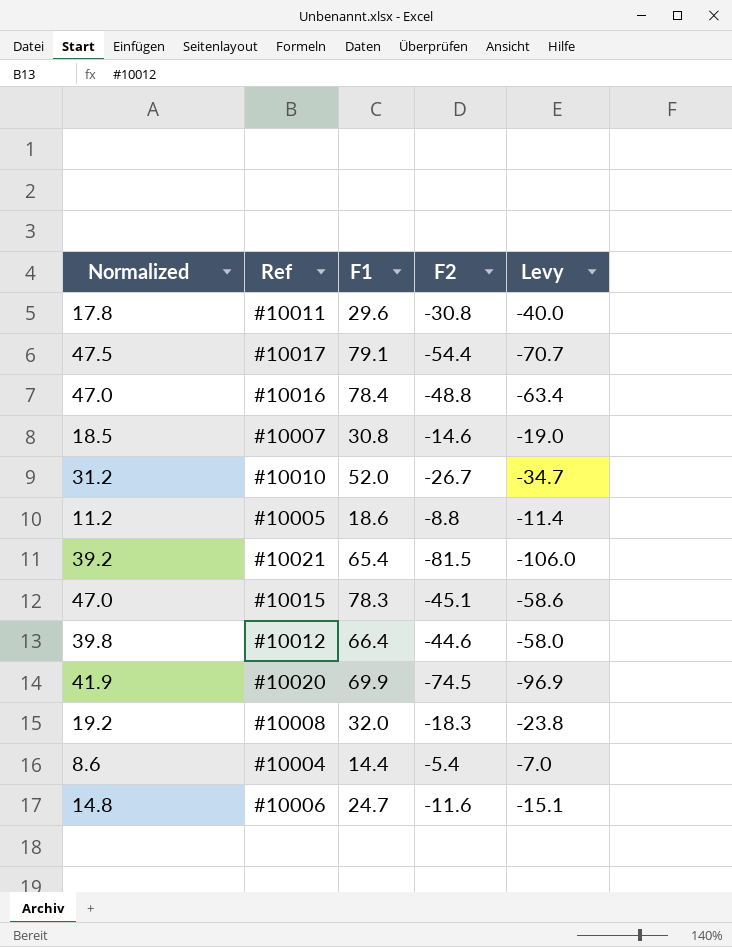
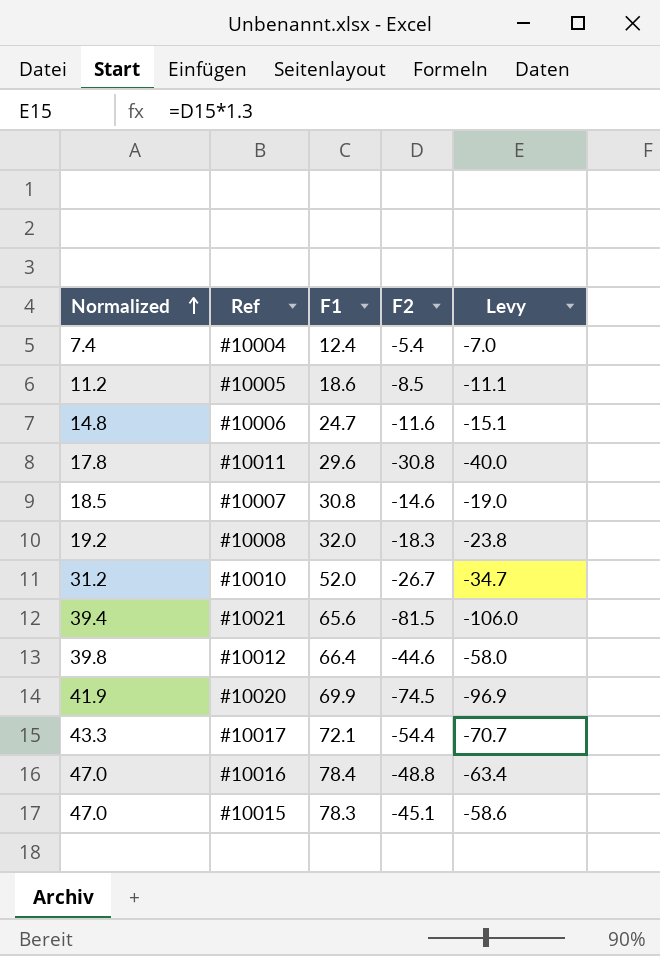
row order: none -> Normalized ascending
#10004 | Normalized: 8.6 -> 7.4
#10004 | F1: 14.4 -> 12.4
#10005 | F2: -8.8 -> -8.5
#10005 | Levy: -11.4 -> -11.1
#10021 | Normalized: 39.2 -> 39.4
#10021 | F1: 65.4 -> 65.6
#10017 | Normalized: 47.5 -> 43.3
#10017 | F1: 79.1 -> 72.1

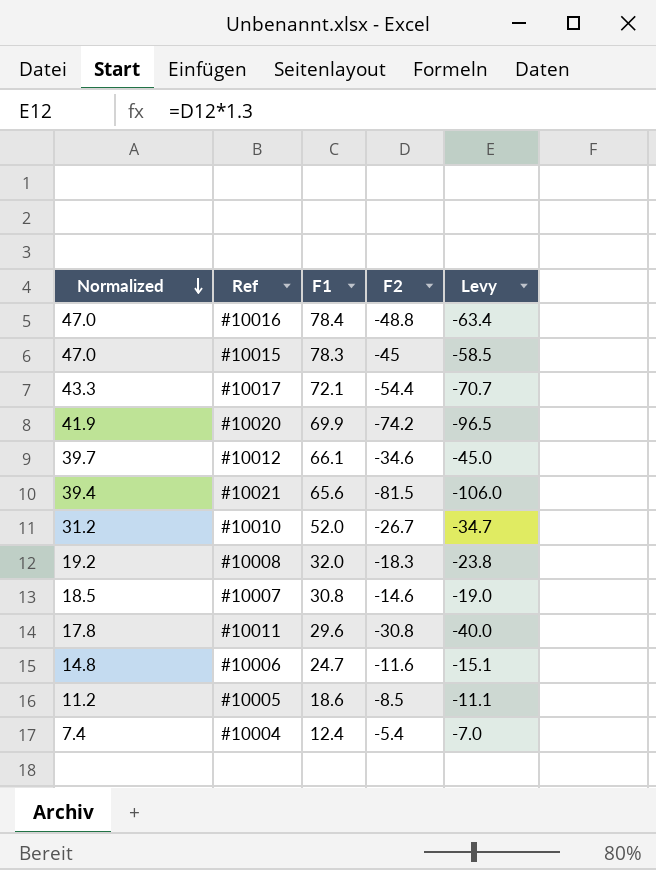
row order: Normalized ascending -> Normalized descending
#10015 | F2: -45.1 -> -45
#10015 | Levy: -58.6 -> -58.5
#10020 | F2: -74.5 -> -74.2
#10020 | Levy: -96.9 -> -96.5
#10012 | Normalized: 39.8 -> 39.7
#10012 | F1: 66.4 -> 66.1
#10012 | F2: -44.6 -> -34.6
#10012 | Levy: -58.0 -> -45.0

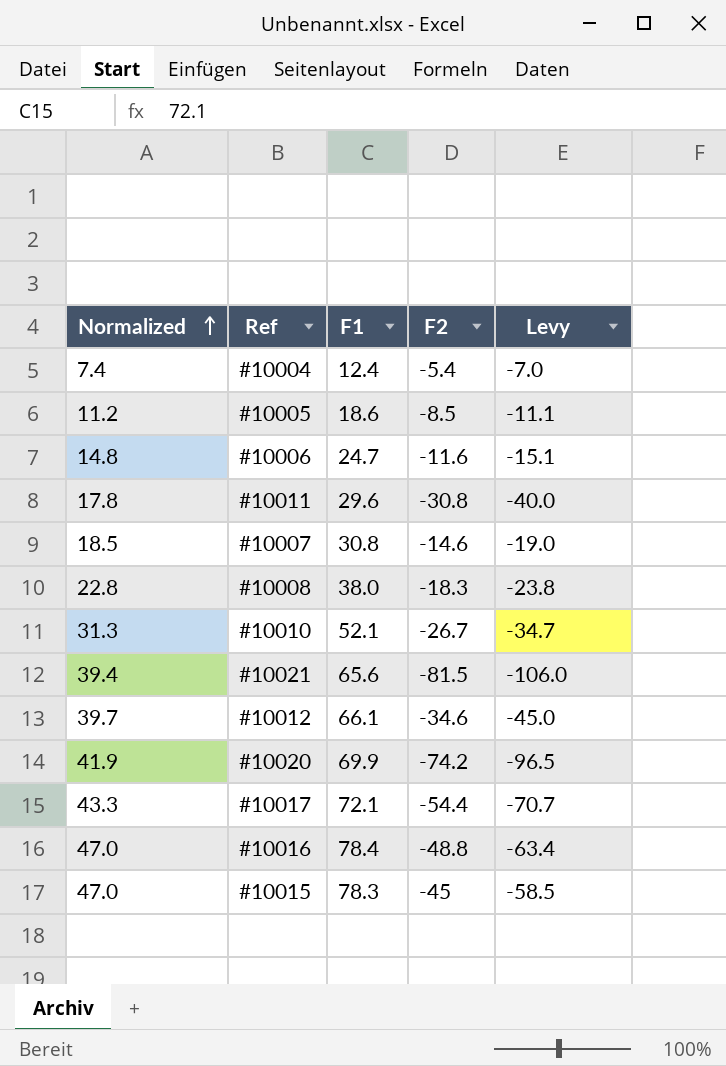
row order: Normalized descending -> Normalized ascending
#10008 | Normalized: 19.2 -> 22.8
#10008 | F1: 32.0 -> 38.0
#10010 | Normalized: 31.2 -> 31.3
#10010 | F1: 52.0 -> 52.1

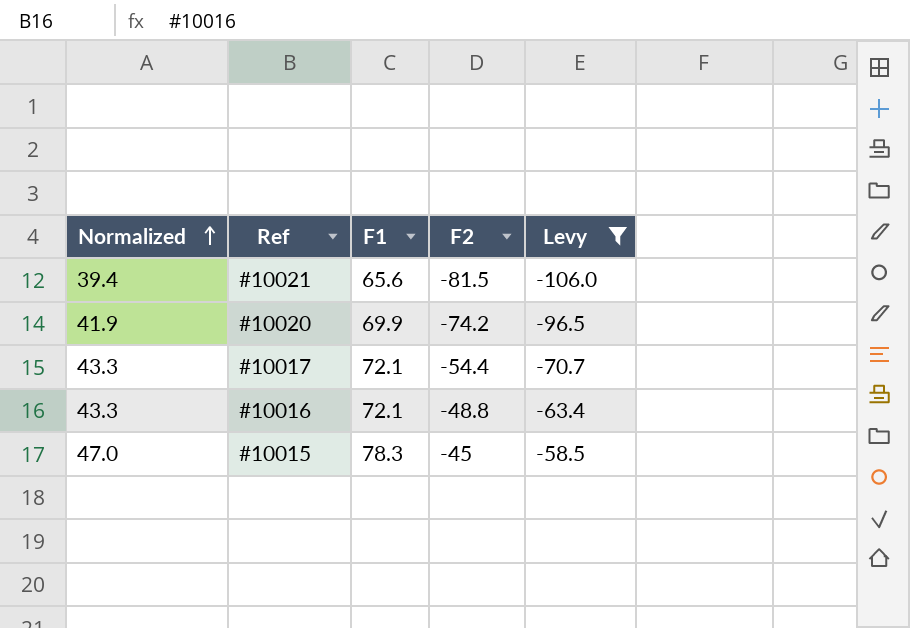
filter: none -> Levy <= -58.5
#10016 | Normalized: 47.0 -> 43.3
#10016 | F1: 78.4 -> 72.1

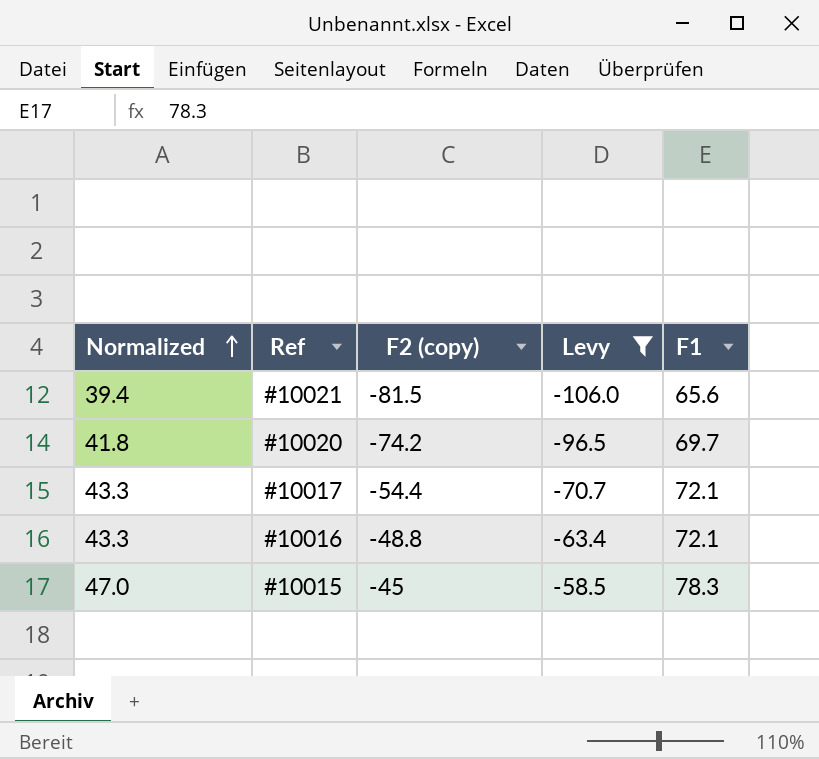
column name: F2 -> F2 (copy)
column F1 | position: 3 -> 5
#10020 | Normalized: 41.9 -> 41.8
#10020 | F1: 69.9 -> 69.7

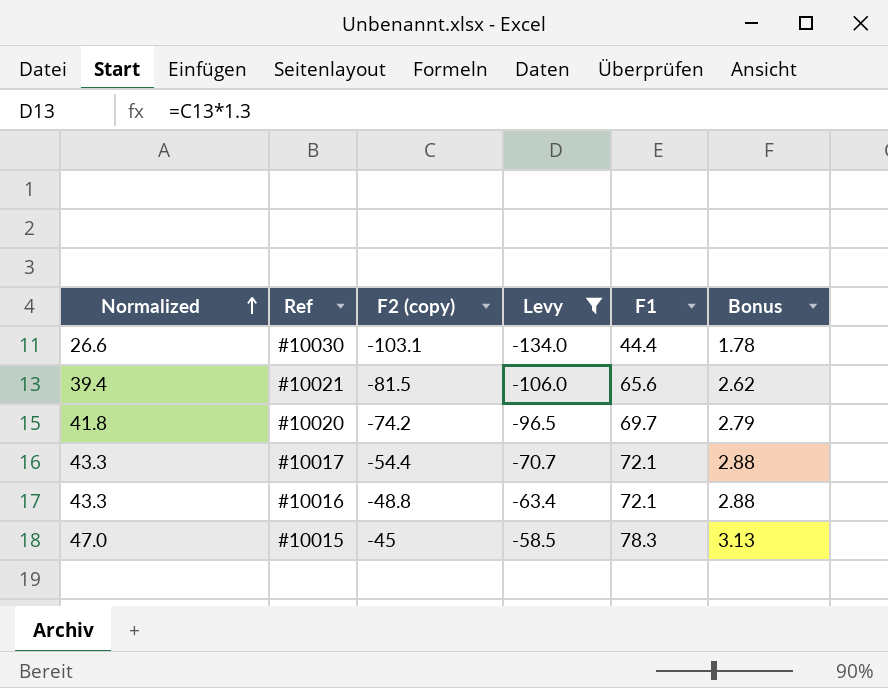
column Bonus | formula: none -> [F1] * 0.04
row #10030: none -> 26.6 | -103.1 | -134.0 | 44.4 | 1.78

